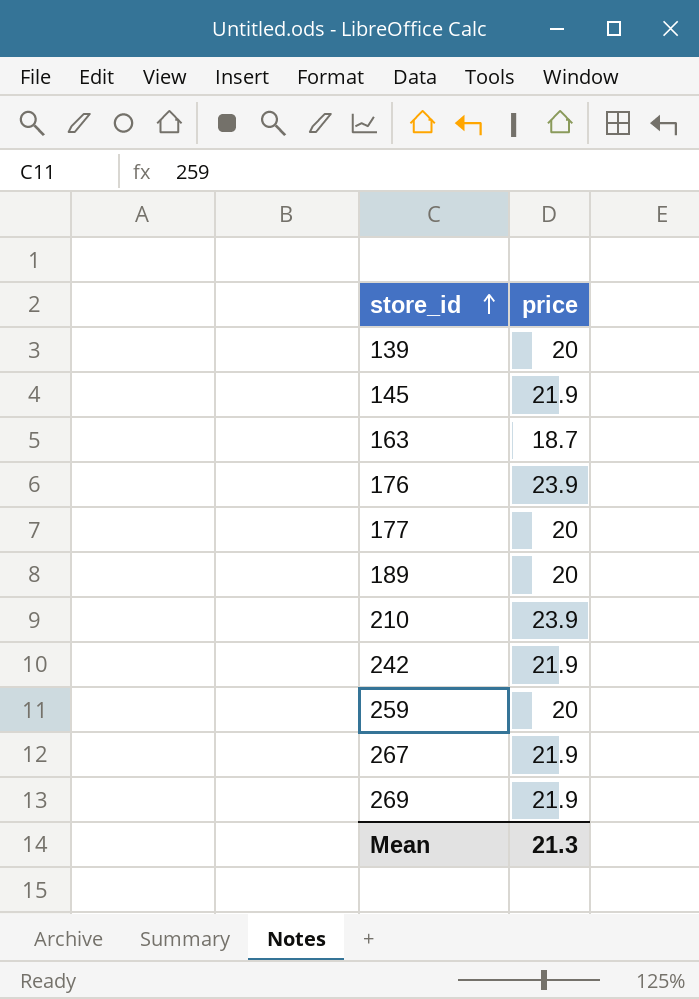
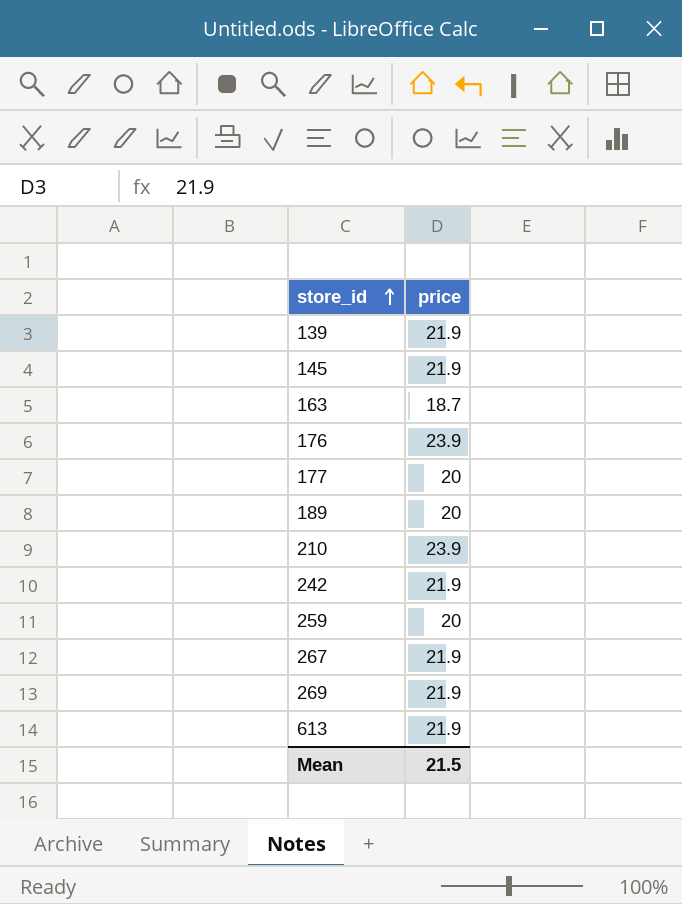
139 | price: 20 -> 21.9
row 613: none -> 21.9
Mean | price: 21.3 -> 21.5

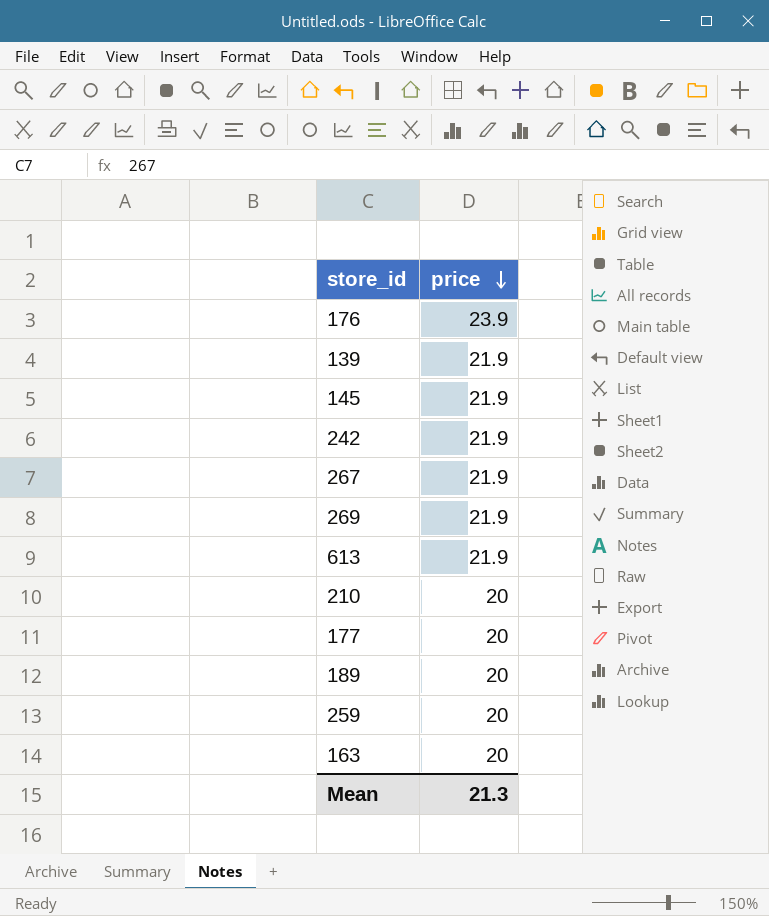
row order: store_id ascending -> price descending
210 | price: 23.9 -> 20
163 | price: 18.7 -> 20
Mean | price: 21.5 -> 21.3

